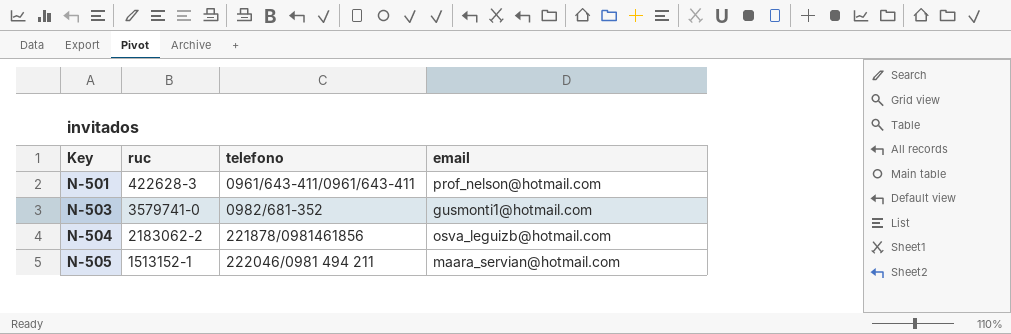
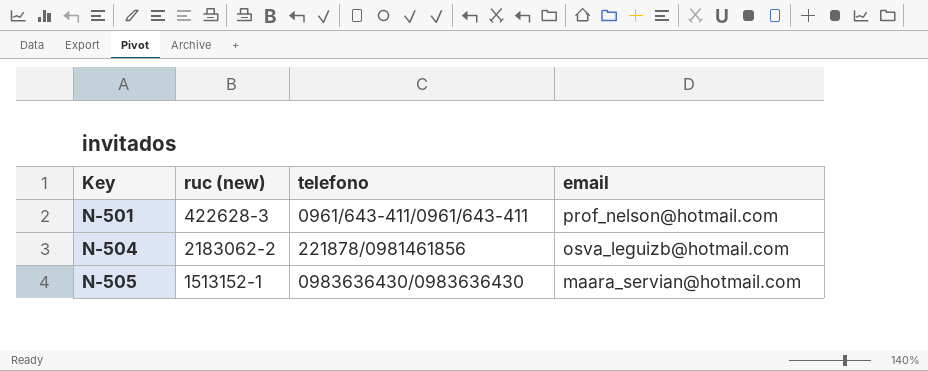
column name: ruc -> ruc (new)
row N-503: 3579741-0 | 0982/681-352 | gusmonti1@hotmail.com -> none
N-505 | telefono: 222046/0981 494 211 -> 0983636430/0983636430

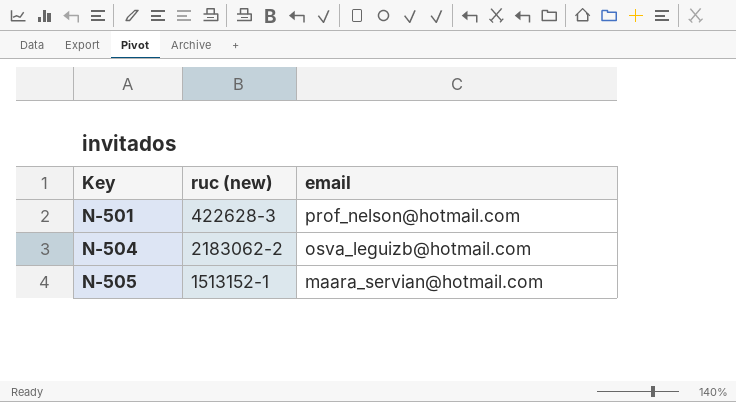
column telefono | position: 3 -> none

